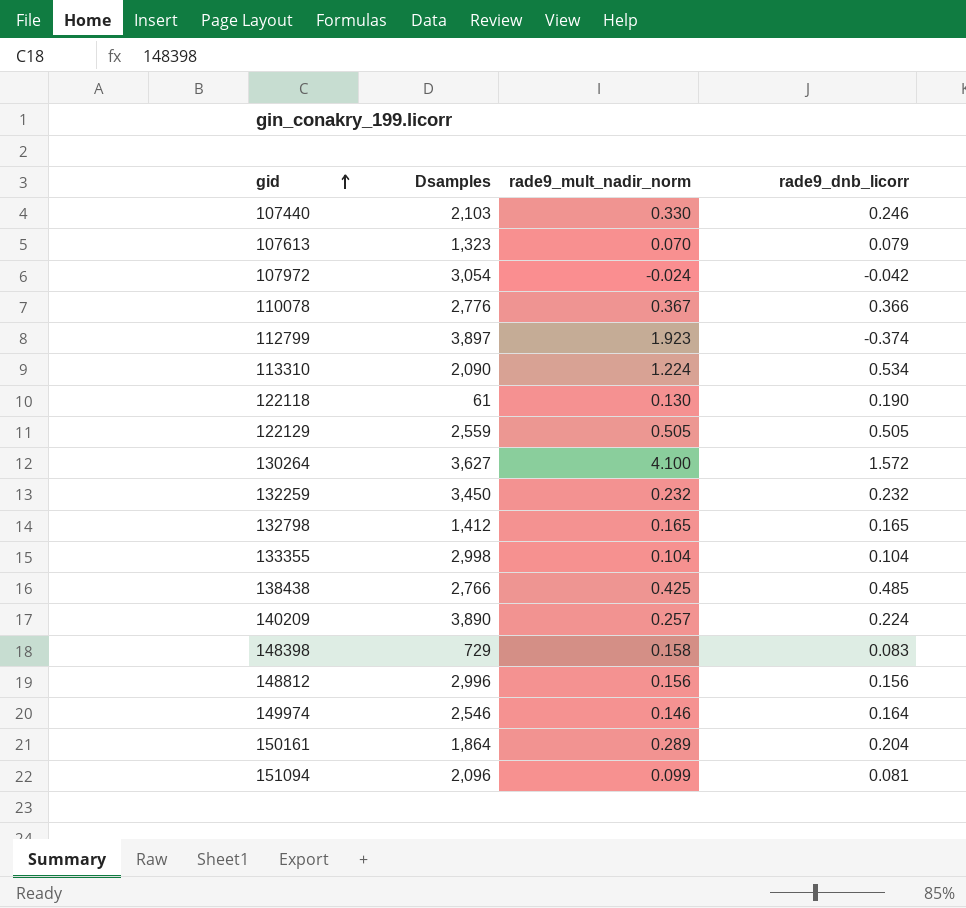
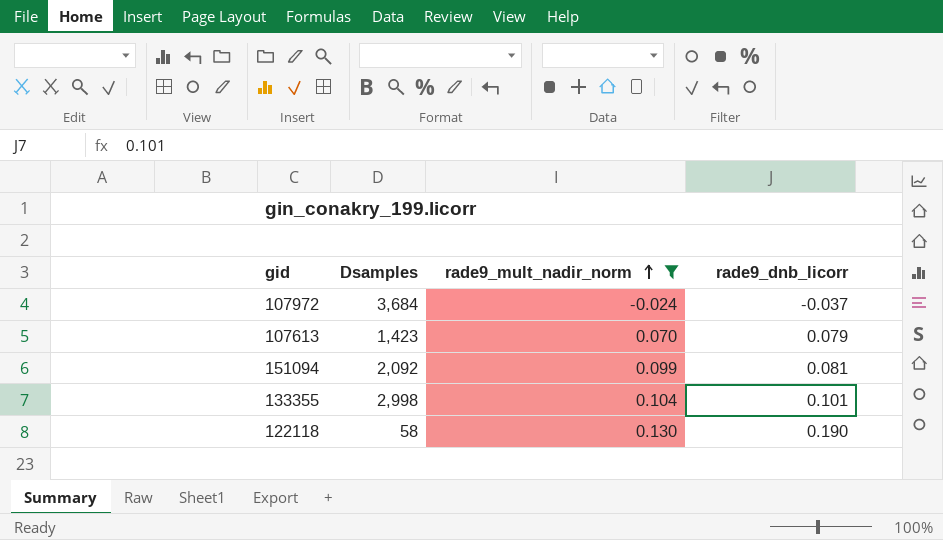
filter: none -> rade9_mult_nadir_norm <= 0.130
row order: gid ascending -> rade9_mult_nadir_norm ascending
107972 | Dsamples: 3,054 -> 3,684
107972 | rade9_dnb_licorr: -0.042 -> -0.037
107613 | Dsamples: 1,323 -> 1,423
151094 | Dsamples: 2,096 -> 2,092
133355 | rade9_dnb_licorr: 0.104 -> 0.101
122118 | Dsamples: 61 -> 58

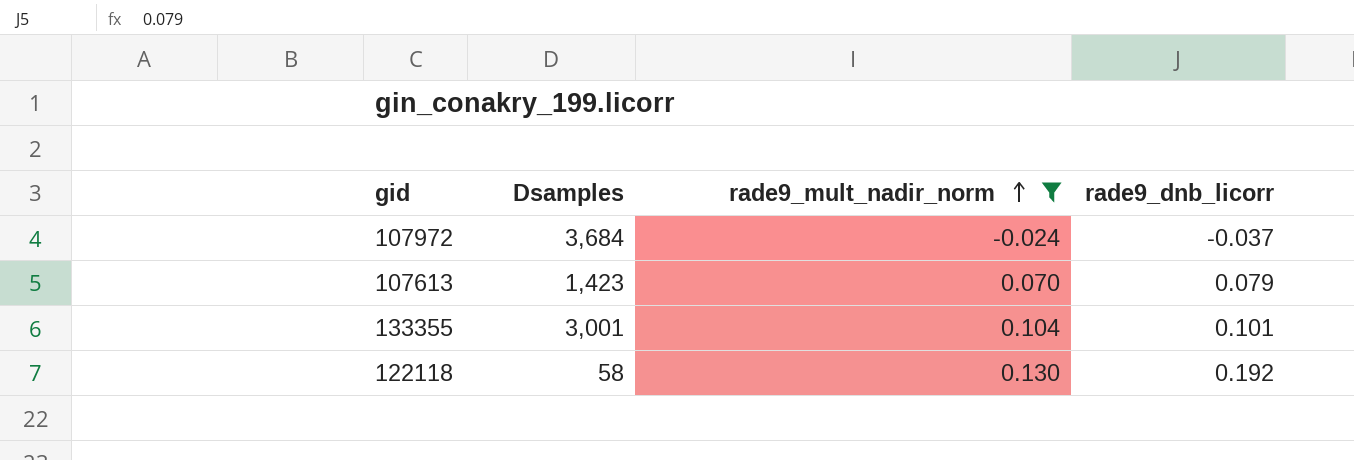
row 151094: 2,092 | 0.099 | 0.081 -> none
133355 | Dsamples: 2,998 -> 3,001
122118 | rade9_dnb_licorr: 0.190 -> 0.192

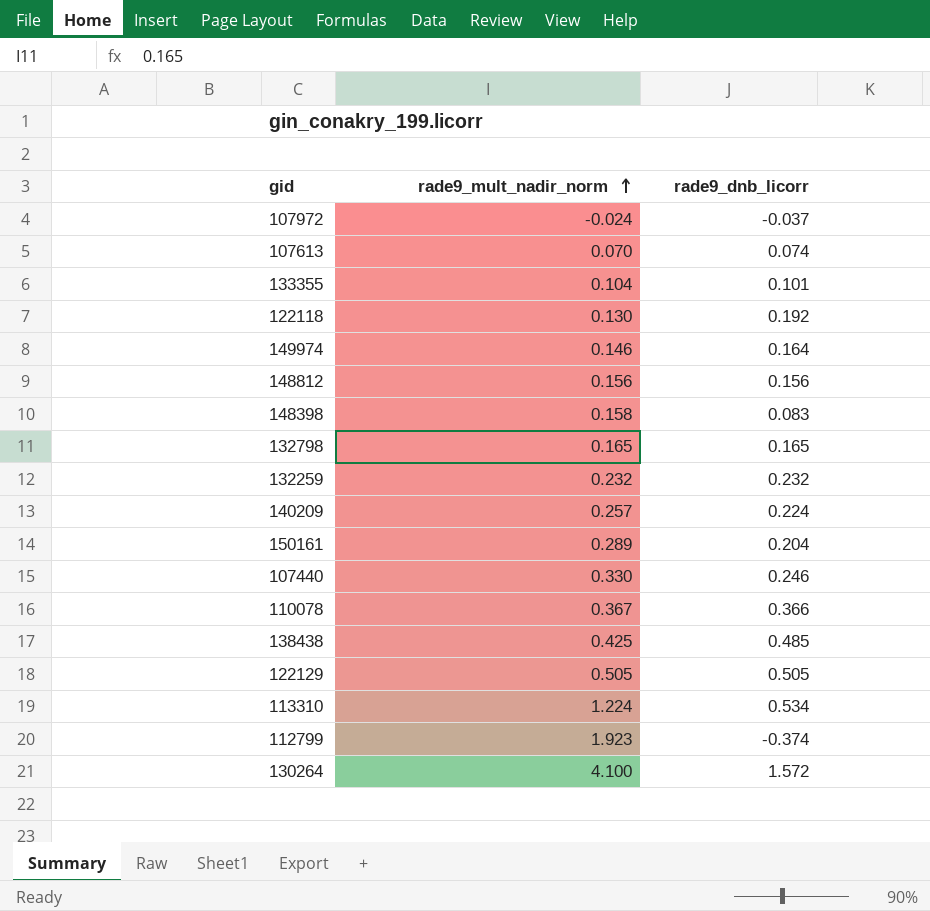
filter: rade9_mult_nadir_norm <= 0.130 -> none
column Dsamples | position: 2 -> none
107613 | rade9_dnb_licorr: 0.079 -> 0.074

